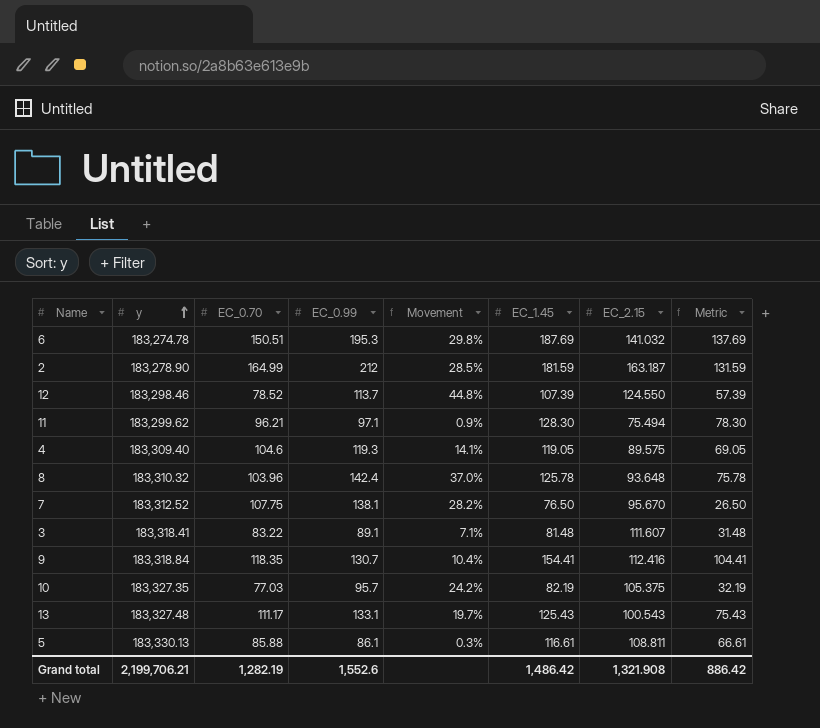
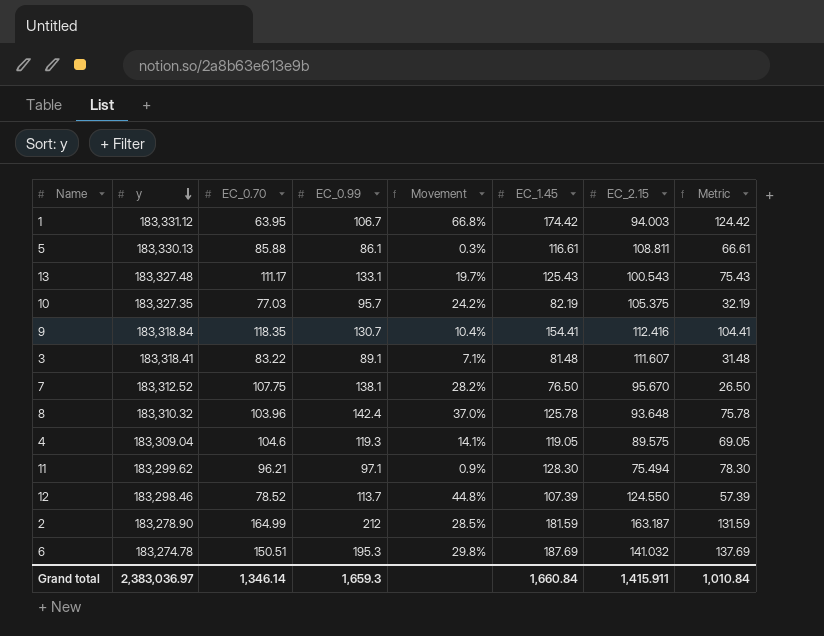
row order: y ascending -> y descending
row 1: none -> 183,331.12 | 63.95 | 106.7 | 66.8% | 174.42 | 94.003 | 124.42
4 | y: 183,309.40 -> 183,309.04
Grand total | y: 2,199,706.21 -> 2,383,036.97
Grand total | EC_0.70: 1,282.19 -> 1,346.14
Grand total | EC_0.99: 1,552.6 -> 1,659.3
Grand total | EC_1.45: 1,486.42 -> 1,660.84
Grand total | EC_2.15: 1,321.908 -> 1,415.911
Grand total | Metric: 886.42 -> 1,010.84

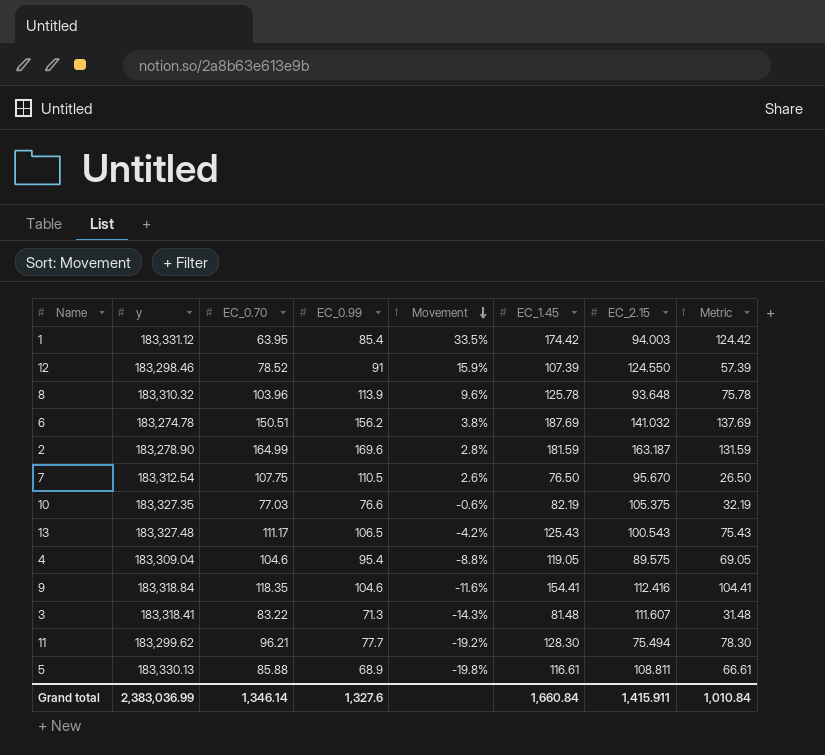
row order: y descending -> Movement descending
1 | EC_0.99: 106.7 -> 85.4
1 | Movement: 66.8% -> 33.5%
12 | EC_0.99: 113.7 -> 91
12 | Movement: 44.8% -> 15.9%
8 | EC_0.99: 142.4 -> 113.9
8 | Movement: 37.0% -> 9.6%
6 | EC_0.99: 195.3 -> 156.2
6 | Movement: 29.8% -> 3.8%
2 | EC_0.99: 212 -> 169.6
2 | Movement: 28.5% -> 2.8%
7 | y: 183,312.52 -> 183,312.54
7 | EC_0.99: 138.1 -> 110.5
7 | Movement: 28.2% -> 2.6%
10 | EC_0.99: 95.7 -> 76.6
10 | Movement: 24.2% -> -0.6%
13 | EC_0.99: 133.1 -> 106.5
13 | Movement: 19.7% -> -4.2%
4 | EC_0.99: 119.3 -> 95.4
4 | Movement: 14.1% -> -8.8%
9 | EC_0.99: 130.7 -> 104.6
9 | Movement: 10.4% -> -11.6%
3 | EC_0.99: 89.1 -> 71.3
3 | Movement: 7.1% -> -14.3%
11 | EC_0.99: 97.1 -> 77.7
11 | Movement: 0.9% -> -19.2%
5 | EC_0.99: 86.1 -> 68.9
5 | Movement: 0.3% -> -19.8%
Grand total | y: 2,383,036.97 -> 2,383,036.99
Grand total | EC_0.99: 1,659.3 -> 1,327.6

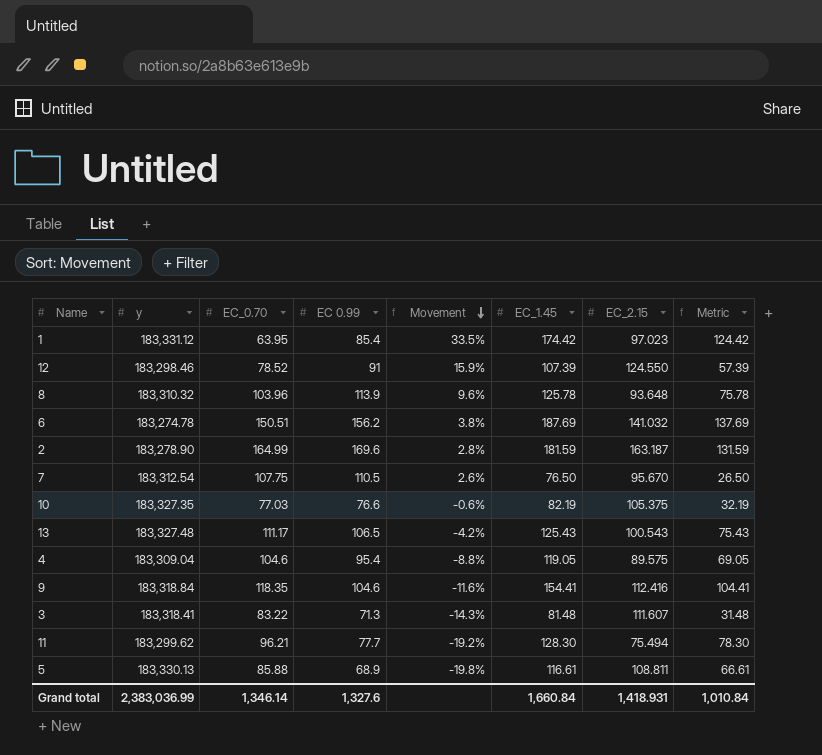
column name: EC_0.99 -> EC 0.99
1 | EC_2.15: 94.003 -> 97.023
Grand total | EC_2.15: 1,415.911 -> 1,418.931

